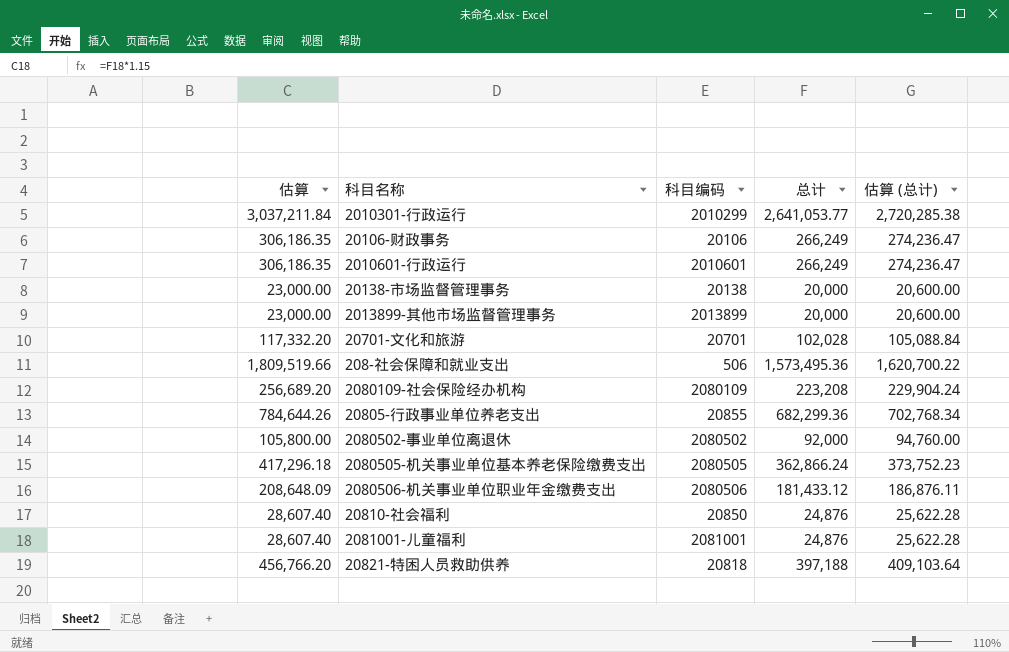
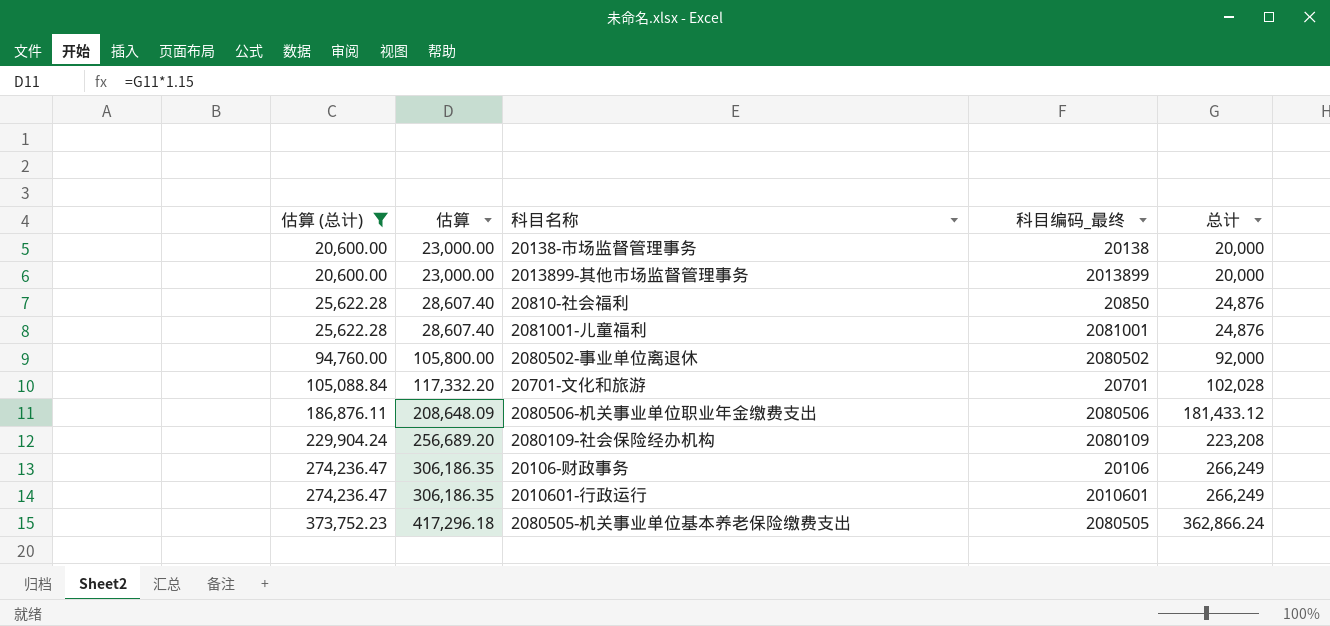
filter: none -> 估算 (总计) <= 373,752.23
row order: none -> 估算 (总计) ascending
column 估算 (总计) | position: 5 -> 1
column name: 科目编码 -> 科目编码_最终

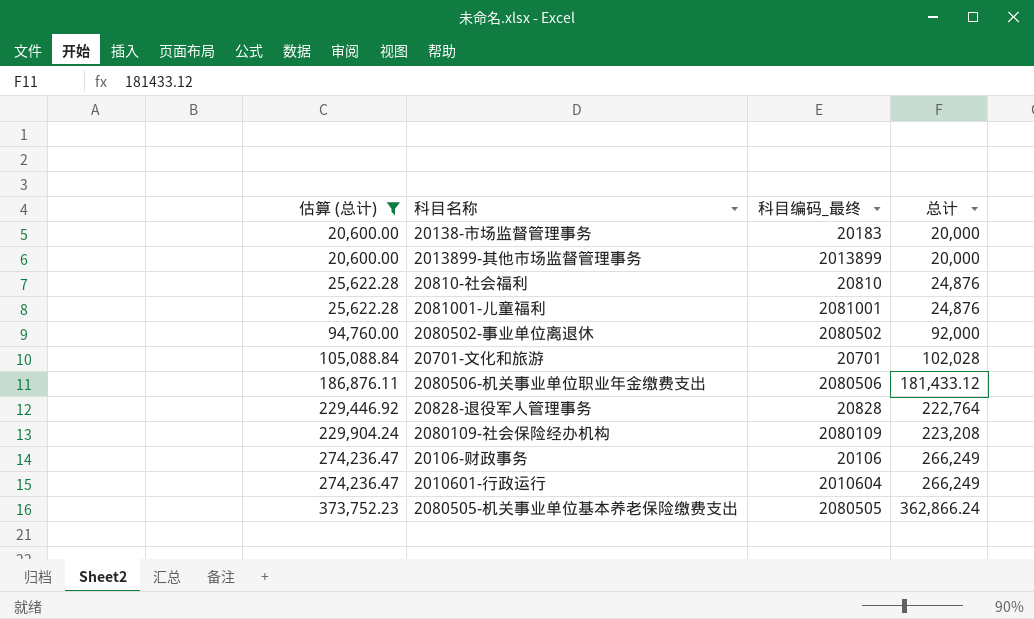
column 估算 | formula: [总计] * 1.15 -> none
20138-市场监督管理事务 | 科目编码_最终: 20138 -> 20183
20810-社会福利 | 科目编码_最终: 20850 -> 20810
row 20828-退役军人管理事务: none -> 229,446.92 | 20828 | 222,764
2010601-行政运行 | 科目编码_最终: 2010601 -> 2010604

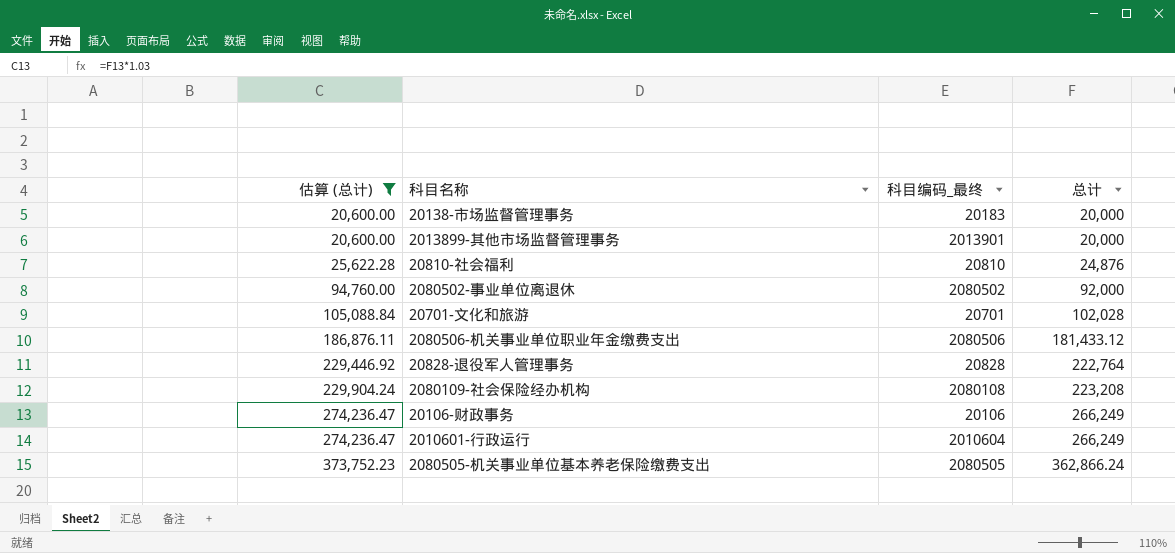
row 2081001-儿童福利: 25,622.28 | 2081001 | 24,876 -> none
2013899-其他市场监督管理事务 | 科目编码_最终: 2013899 -> 2013901
2080109-社会保险经办机构 | 科目编码_最终: 2080109 -> 2080108

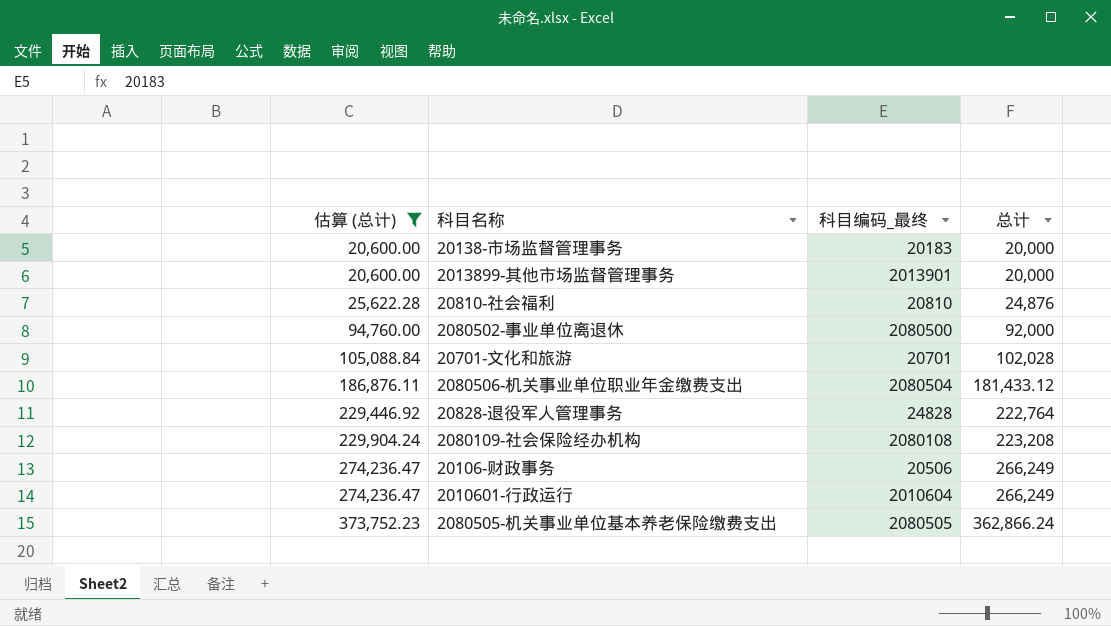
2080502-事业单位离退休 | 科目编码_最终: 2080502 -> 2080500
2080506-机关事业单位职业年金缴费支出 | 科目编码_最终: 2080506 -> 2080504
20828-退役军人管理事务 | 科目编码_最终: 20828 -> 24828
20106-财政事务 | 科目编码_最终: 20106 -> 20506

